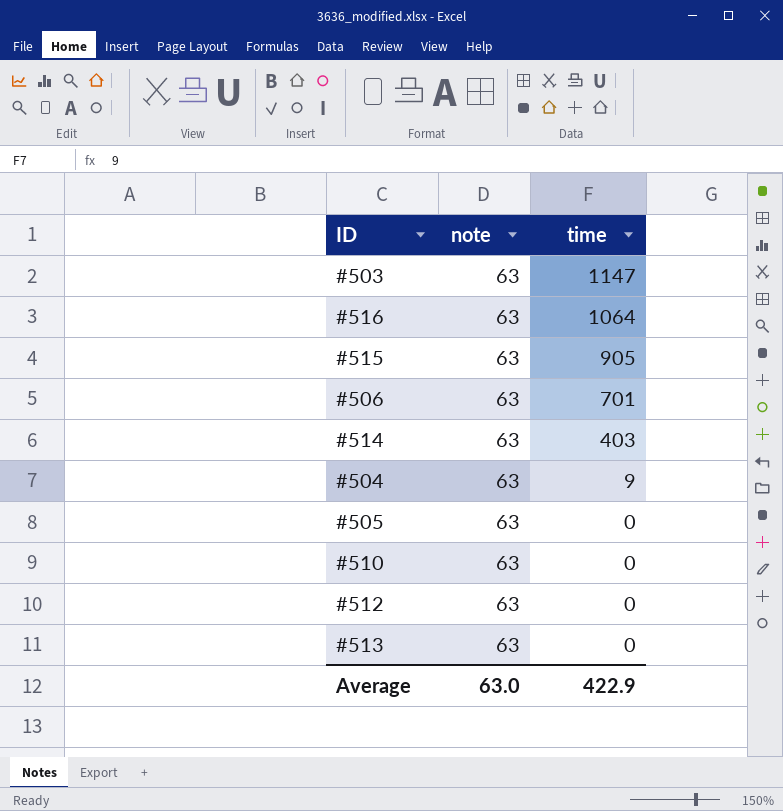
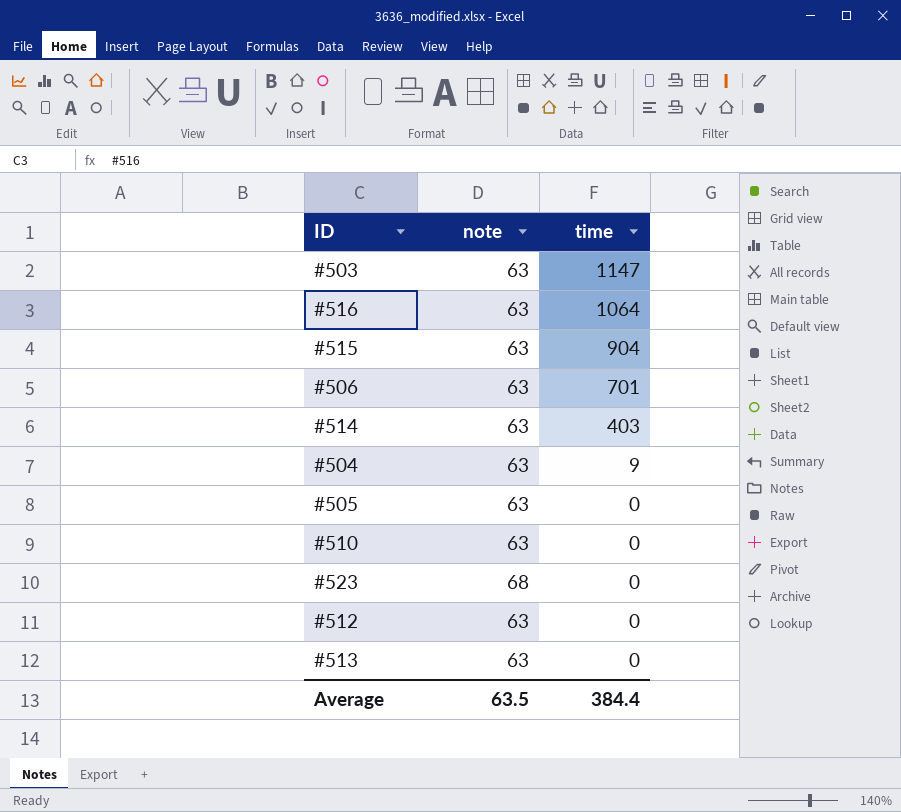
#515 | time: 905 -> 904
row #523: none -> 68 | 0
Average | note: 63.0 -> 63.5
Average | time: 422.9 -> 384.4

